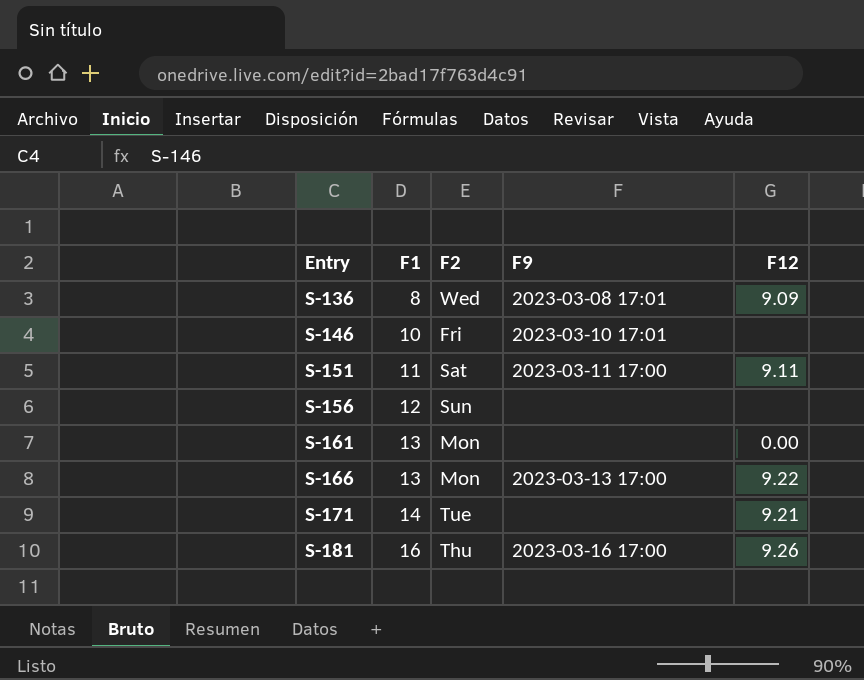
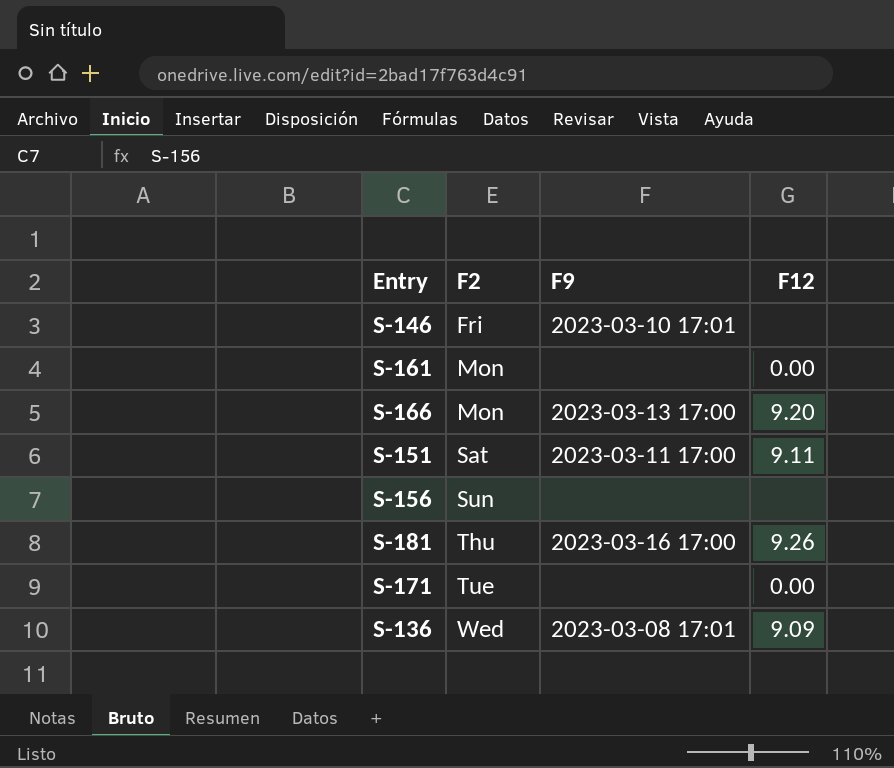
row order: Entry ascending -> F2 ascending
column F1 | position: 2 -> none
S-166 | F12: 9.22 -> 9.20
S-171 | F12: 9.21 -> 0.00

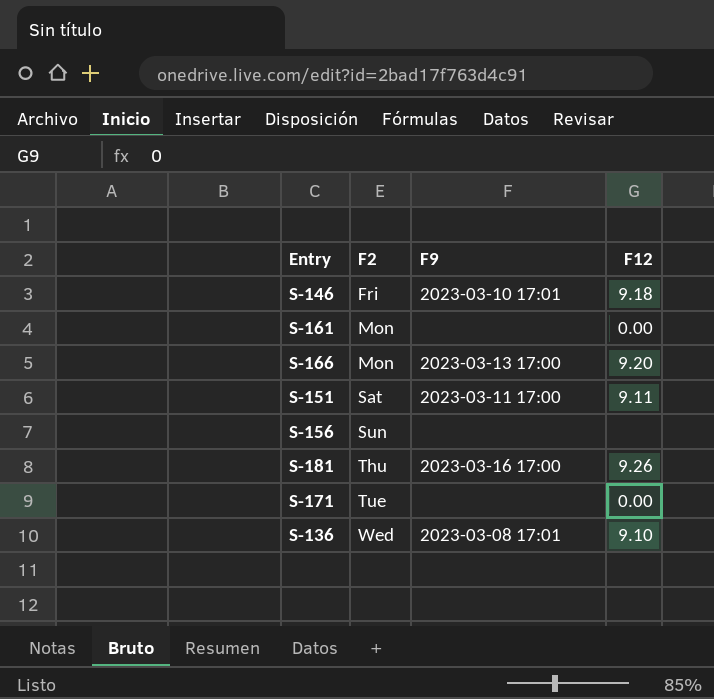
S-146 | F12: none -> 9.18
S-136 | F12: 9.09 -> 9.10

